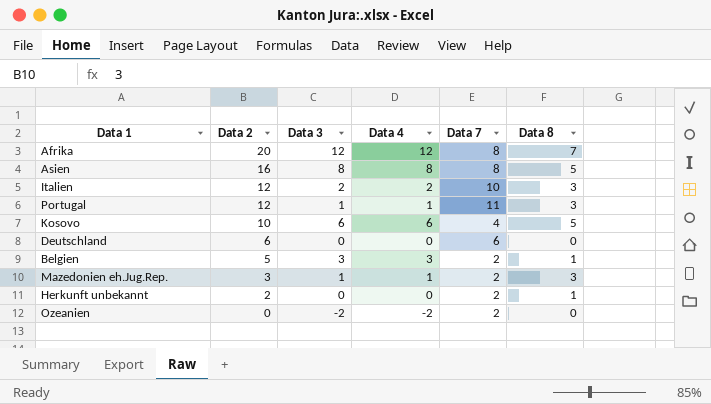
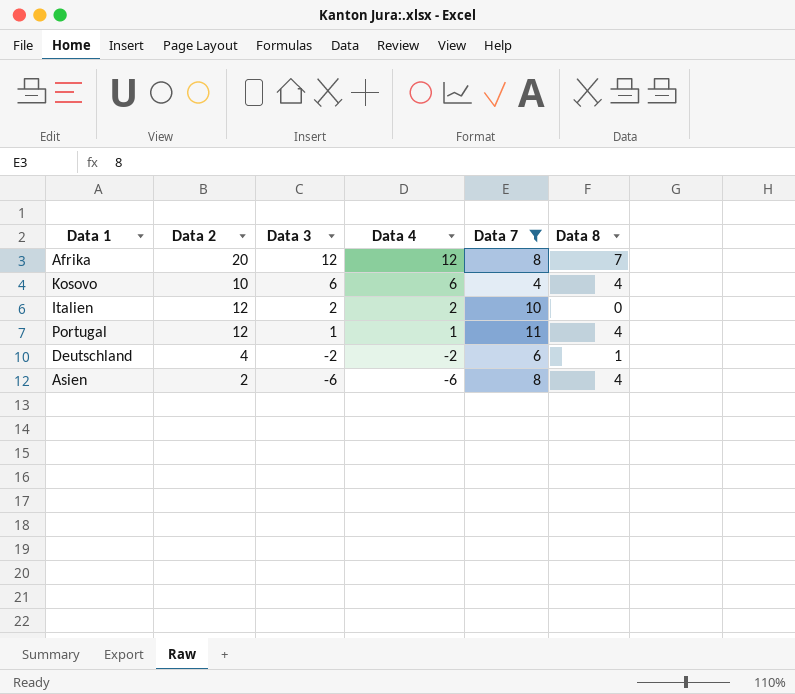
filter: none -> Data 7 != 2
row order: Data 2 descending -> Data 3 descending
Kosovo | Data 8: 5 -> 4
Italien | Data 8: 3 -> 0
Portugal | Data 8: 3 -> 4
Deutschland | Data 2: 6 -> 4
Deutschland | Data 3: 0 -> -2
Deutschland | Data 4: 0 -> -2
Deutschland | Data 8: 0 -> 1
Asien | Data 2: 16 -> 2
Asien | Data 3: 8 -> -6
Asien | Data 4: 8 -> -6
Asien | Data 8: 5 -> 4

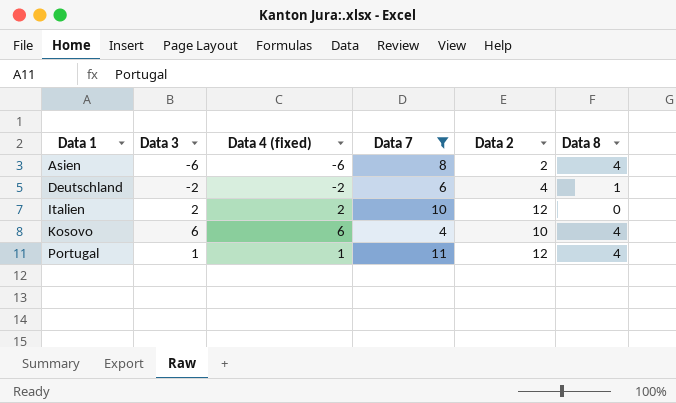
row order: Data 3 descending -> Data 1 ascending
column name: Data 4 -> Data 4 (fixed)
column Data 2 | position: 2 -> 5
row Afrika: 20 | 12 | 12 | 8 | 7 -> none

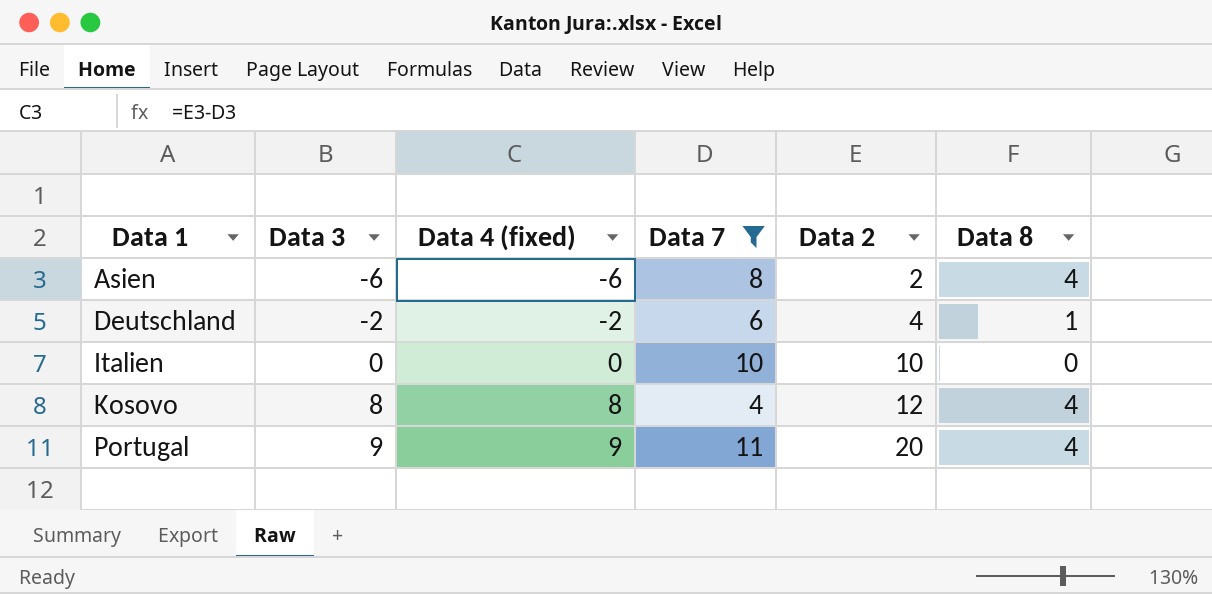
Italien | Data 3: 2 -> 0
Italien | Data 4 (fixed): 2 -> 0
Italien | Data 2: 12 -> 10
Kosovo | Data 3: 6 -> 8
Kosovo | Data 4 (fixed): 6 -> 8
Kosovo | Data 2: 10 -> 12
Portugal | Data 3: 1 -> 9
Portugal | Data 4 (fixed): 1 -> 9
Portugal | Data 2: 12 -> 20

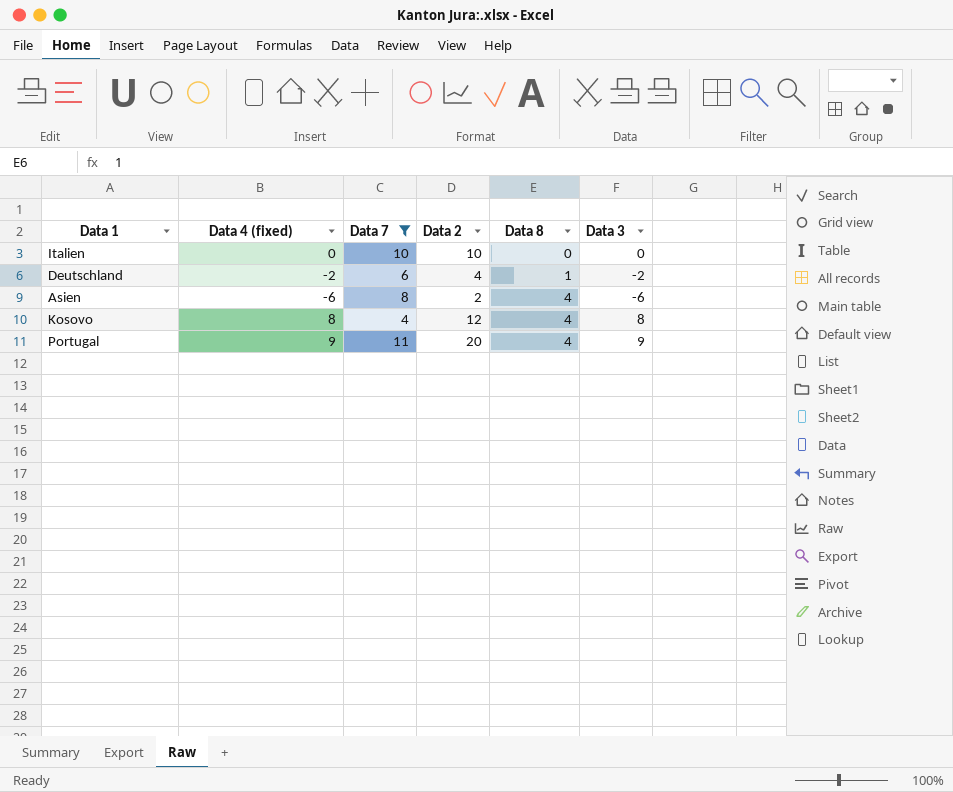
row order: Data 1 ascending -> Data 8 ascending
column Data 3 | position: 2 -> 6

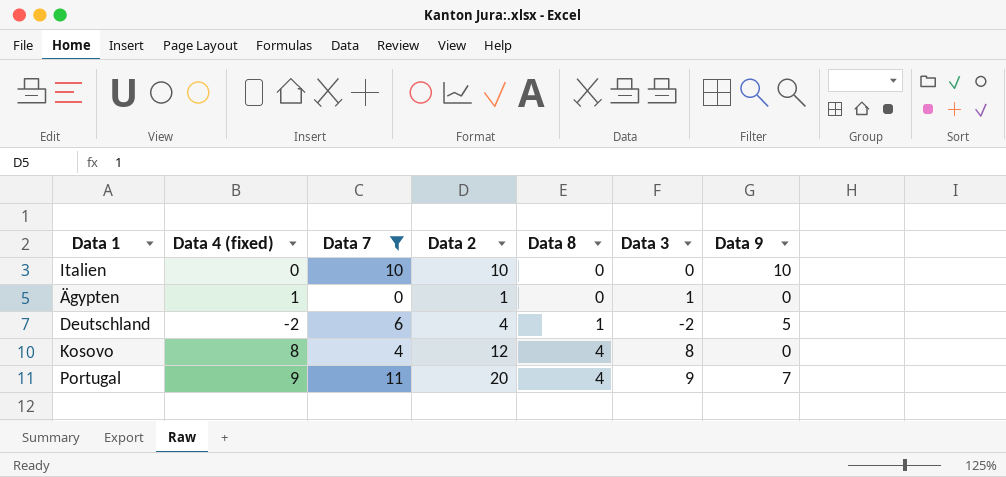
column Data 9 | formula: none -> [Data 7] - [Data 8]
row Asien: -6 | 8 | 2 | 4 | -6 -> none
row Ägypten: none -> 1 | 0 | 1 | 0 | 1 | 0

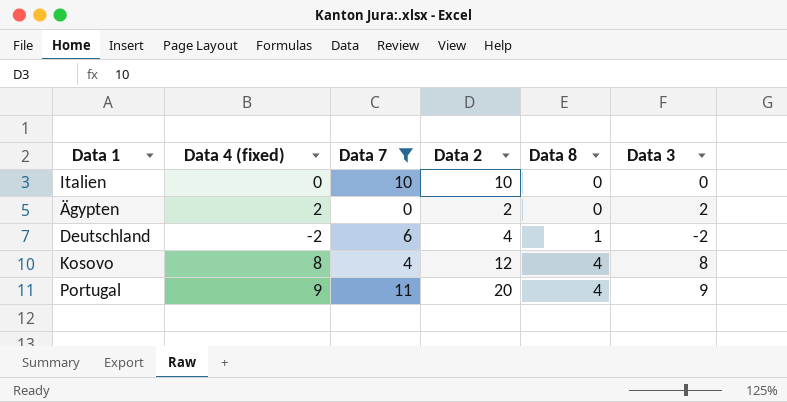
column Data 9 | formula: [Data 7] - [Data 8] -> none
Ägypten | Data 4 (fixed): 1 -> 2
Ägypten | Data 2: 1 -> 2
Ägypten | Data 3: 1 -> 2

